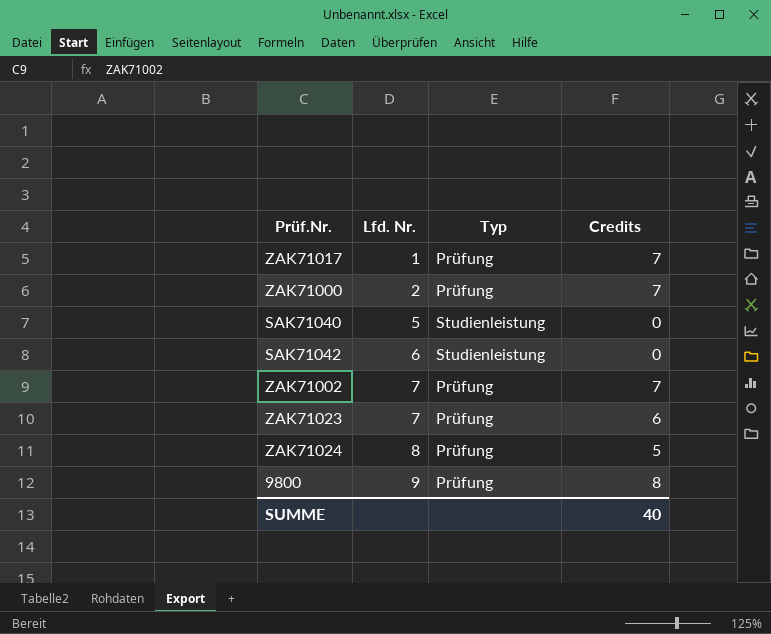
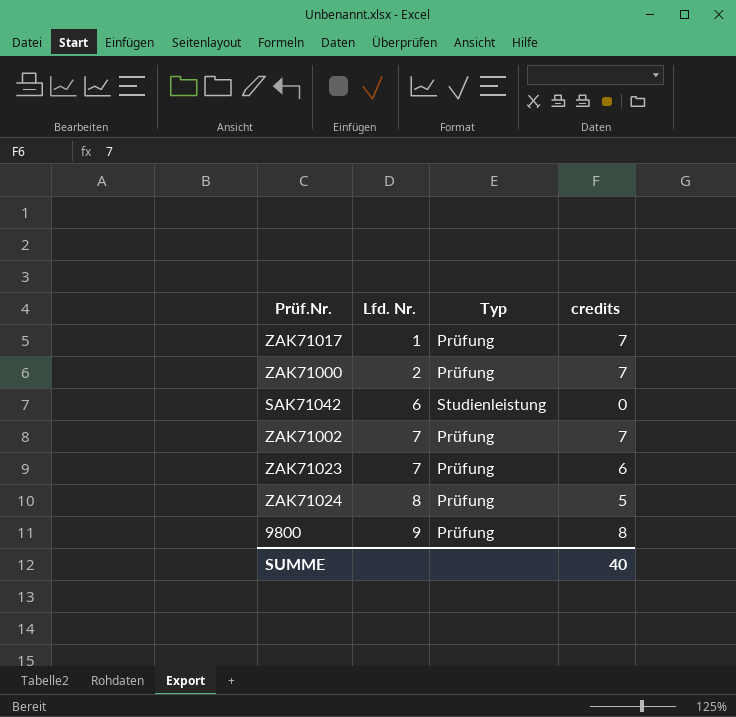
column name: Credits -> credits
row SAK71040: 5 | Studienleistung | 0 -> none

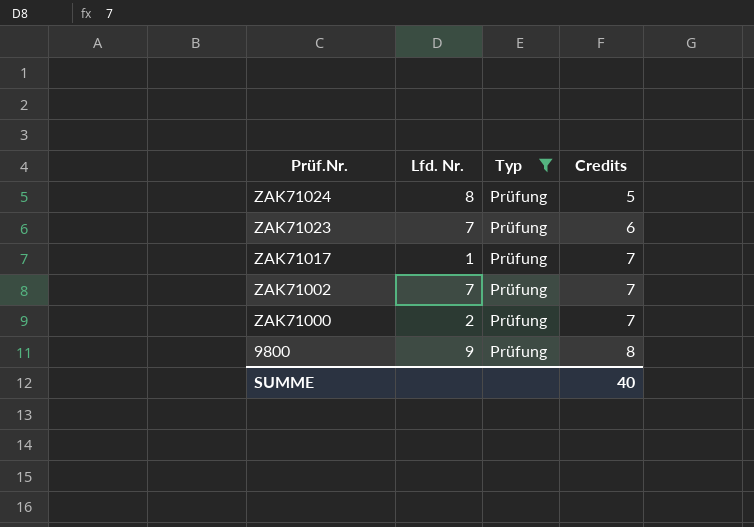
filter: none -> Typ = Prüfung
row order: Lfd. Nr. ascending -> Prüf.Nr. descending
column name: credits -> Credits

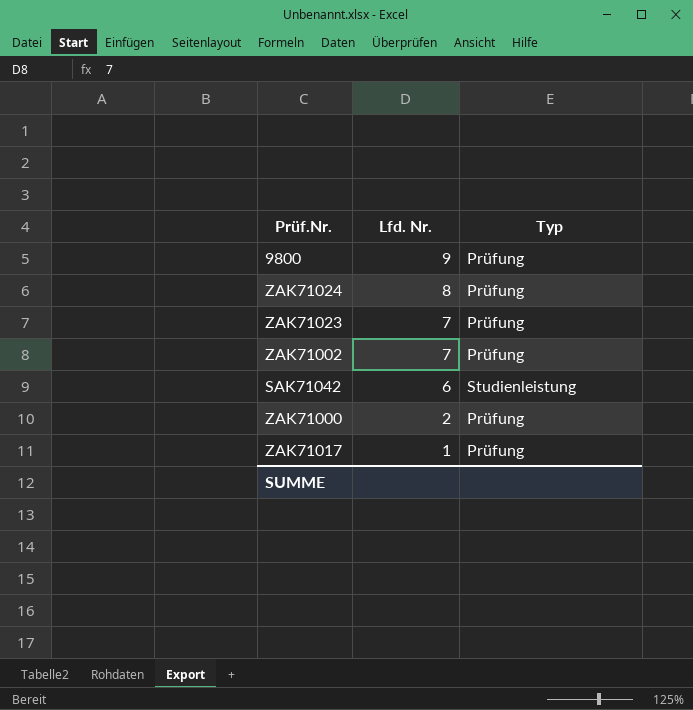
filter: Typ = Prüfung -> none
row order: Prüf.Nr. descending -> Lfd. Nr. descending
column Credits | position: 4 -> none

